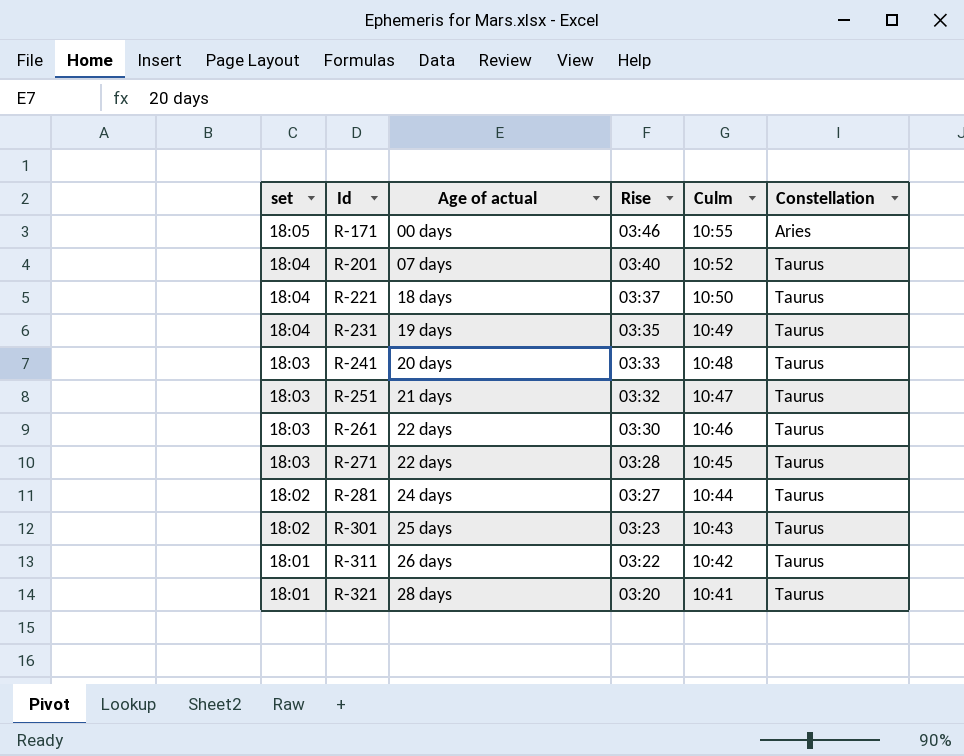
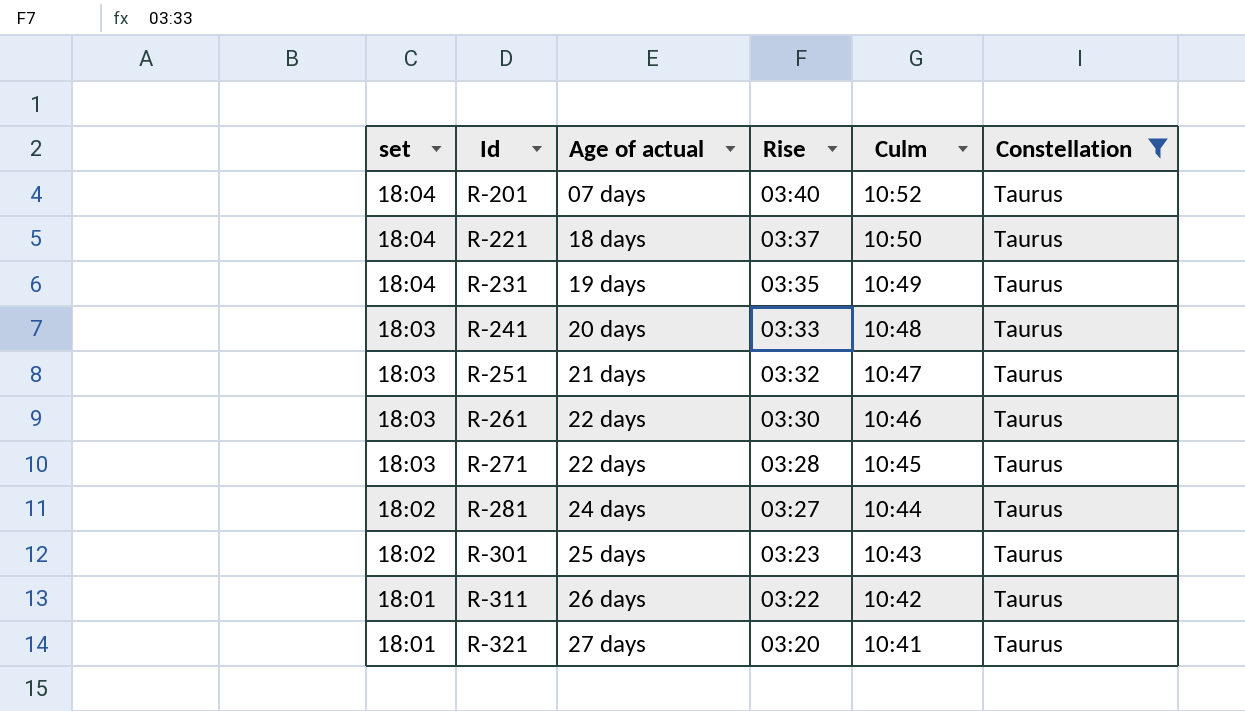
filter: none -> Constellation = Taurus
R-321 | Age of actual: 28 days -> 27 days

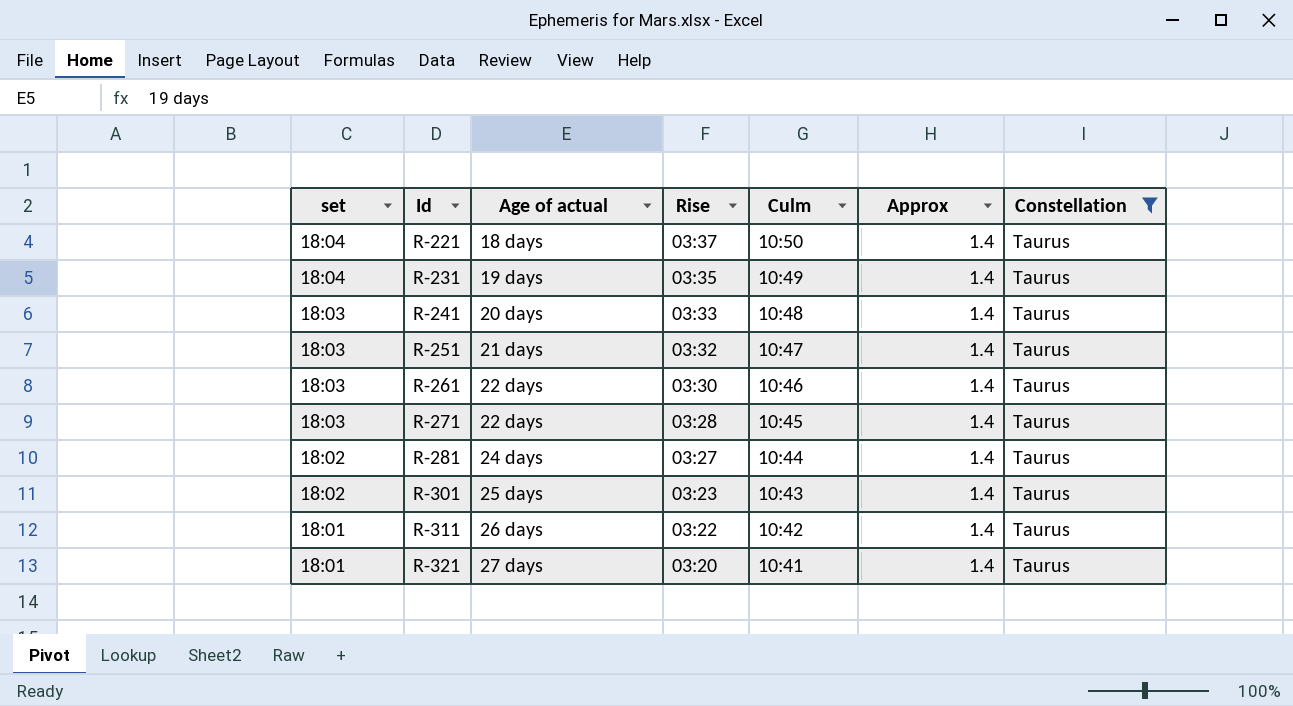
column Approx | position: none -> 6
row R-201: 18:04 | 07 days | 03:40 | 10:52 | Taurus -> none

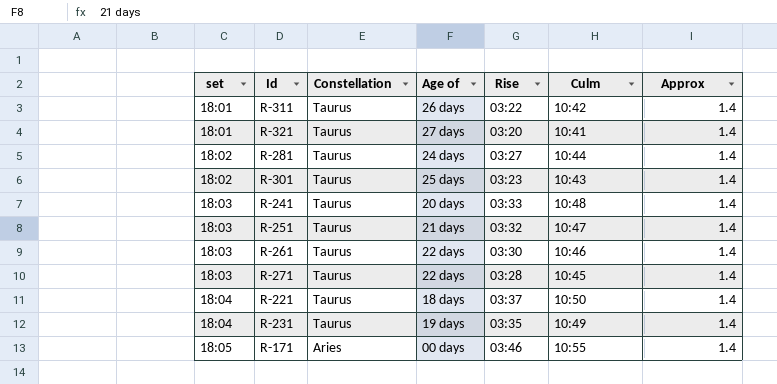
filter: Constellation = Taurus -> none
row order: set descending -> set ascending
column Constellation | position: 7 -> 3
column name: Age of actual -> Age of

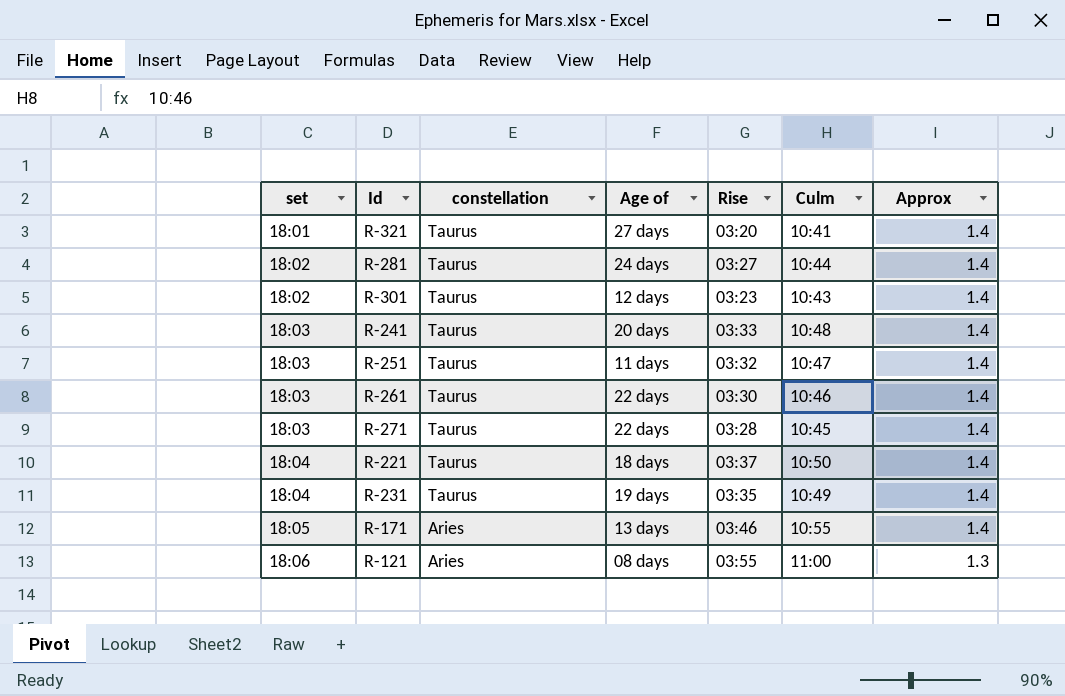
column name: Constellation -> constellation
row R-311: 18:01 | Taurus | 26 days | 03:22 | 10:42 | 1.4 -> none
R-301 | Age of: 25 days -> 12 days
R-251 | Age of: 21 days -> 11 days
R-171 | Age of: 00 days -> 13 days
row R-121: none -> 18:06 | Aries | 08 days | 03:55 | 11:00 | 1.3

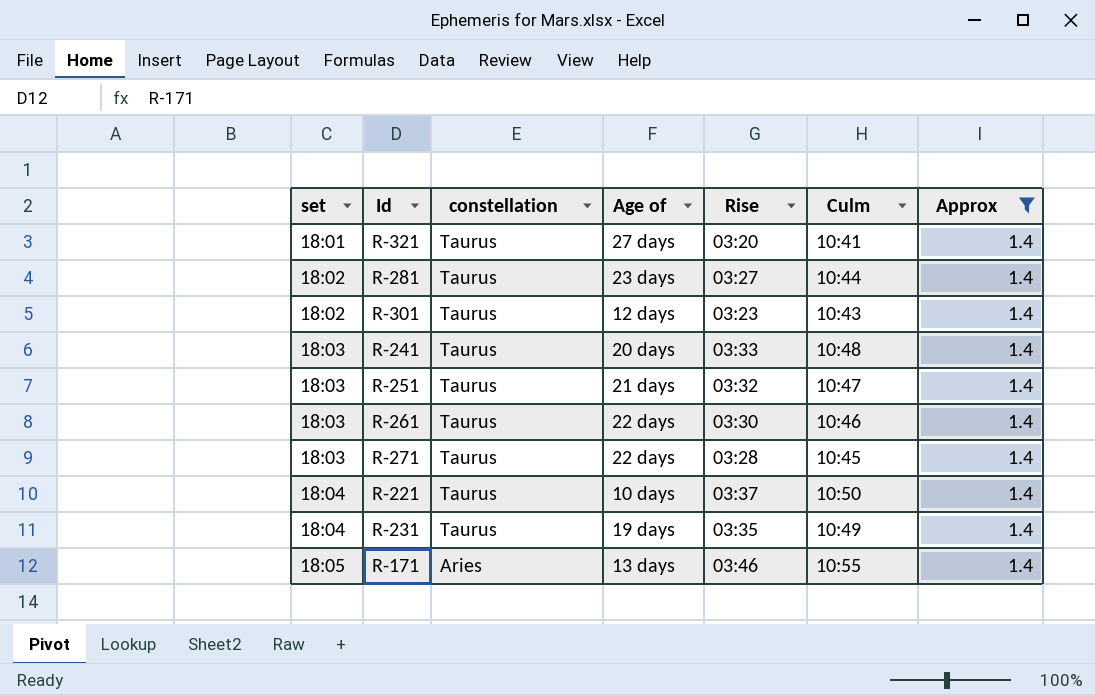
filter: none -> Approx = 1.4
R-281 | Age of: 24 days -> 23 days
R-251 | Age of: 11 days -> 21 days
R-221 | Age of: 18 days -> 10 days

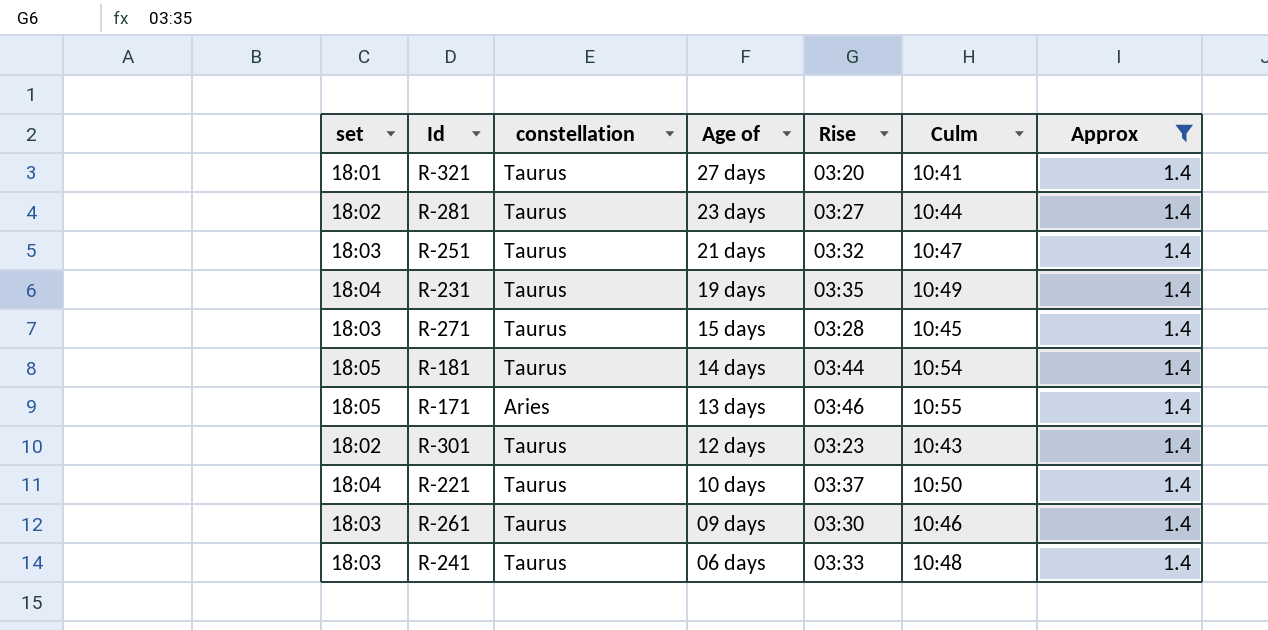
row order: set ascending -> Age of descending
R-271 | Age of: 22 days -> 15 days
row R-181: none -> 18:05 | Taurus | 14 days | 03:44 | 10:54 | 1.4
R-261 | Age of: 22 days -> 09 days
R-241 | Age of: 20 days -> 06 days

